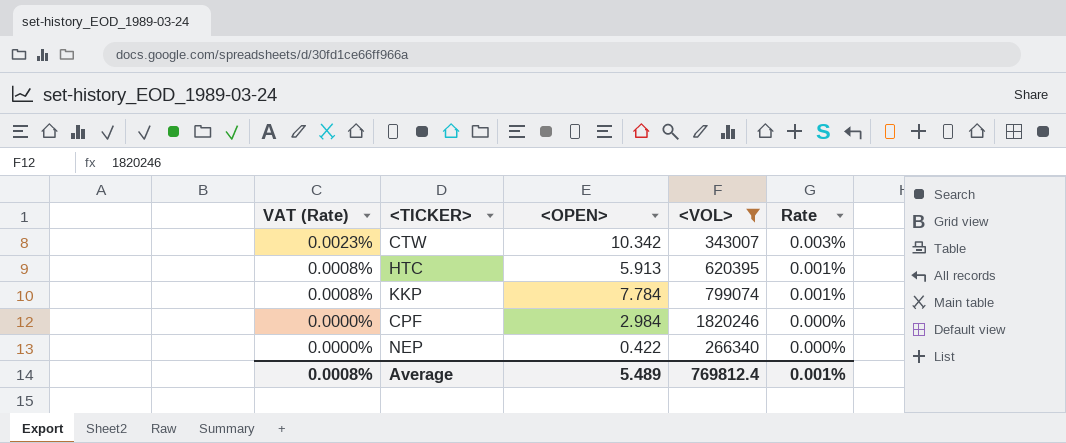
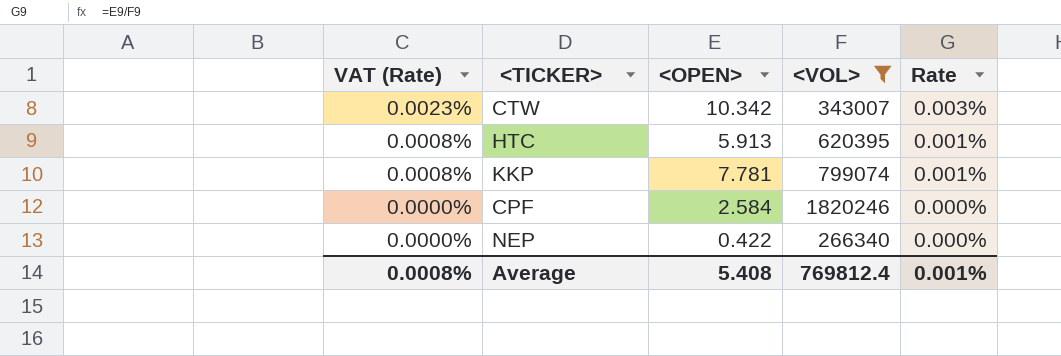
KKP | <OPEN>: 7.784 -> 7.781
CPF | <OPEN>: 2.984 -> 2.584
Average | <OPEN>: 5.489 -> 5.408

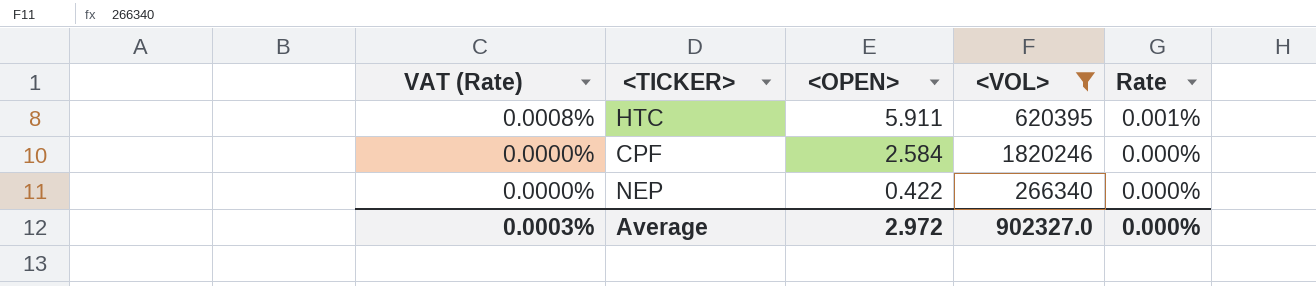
row CTW: 0.0023% | 10.342 | 343007 | 0.003% -> none
row KKP: 0.0008% | 7.781 | 799074 | 0.001% -> none
HTC | <OPEN>: 5.913 -> 5.911
Average | VAT (Rate): 0.0008% -> 0.0003%
Average | <OPEN>: 5.408 -> 2.972
Average | <VOL>: 769812.4 -> 902327.0
Average | Rate: 0.001% -> 0.000%

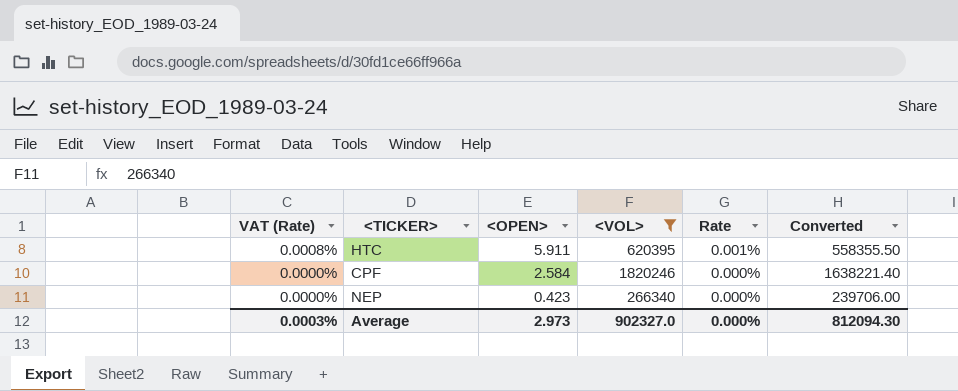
column Converted | formula: none -> [<VOL>] * 0.9
NEP | <OPEN>: 0.422 -> 0.423
Average | <OPEN>: 2.972 -> 2.973

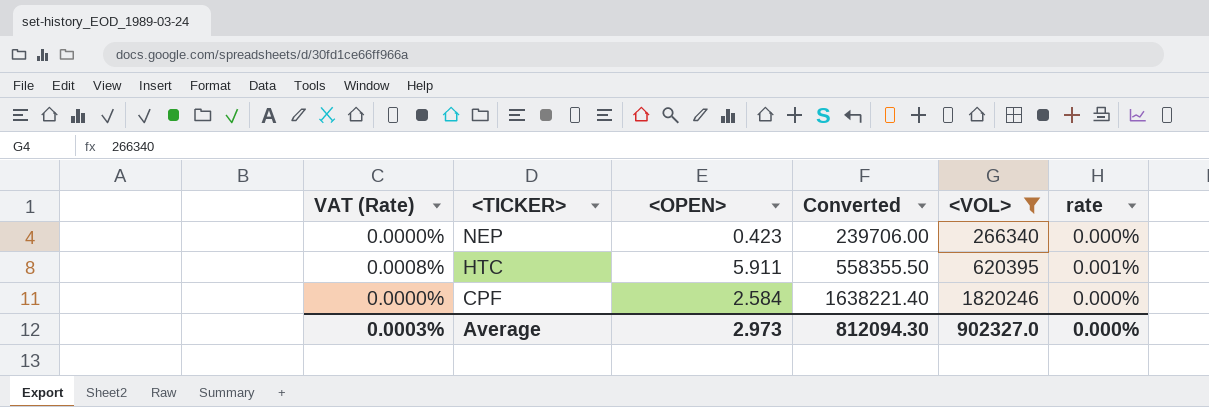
row order: VAT (Rate) descending -> <TICKER> descending
column Converted | position: 6 -> 4
column name: Rate -> rate

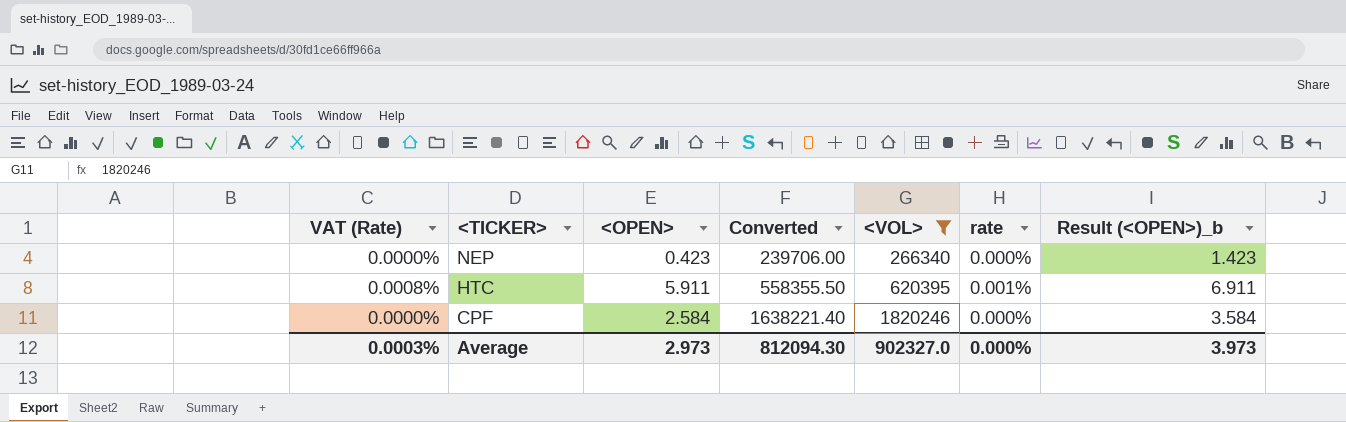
column Result (<OPEN>)_b | formula: none -> [<OPEN>] + 1

